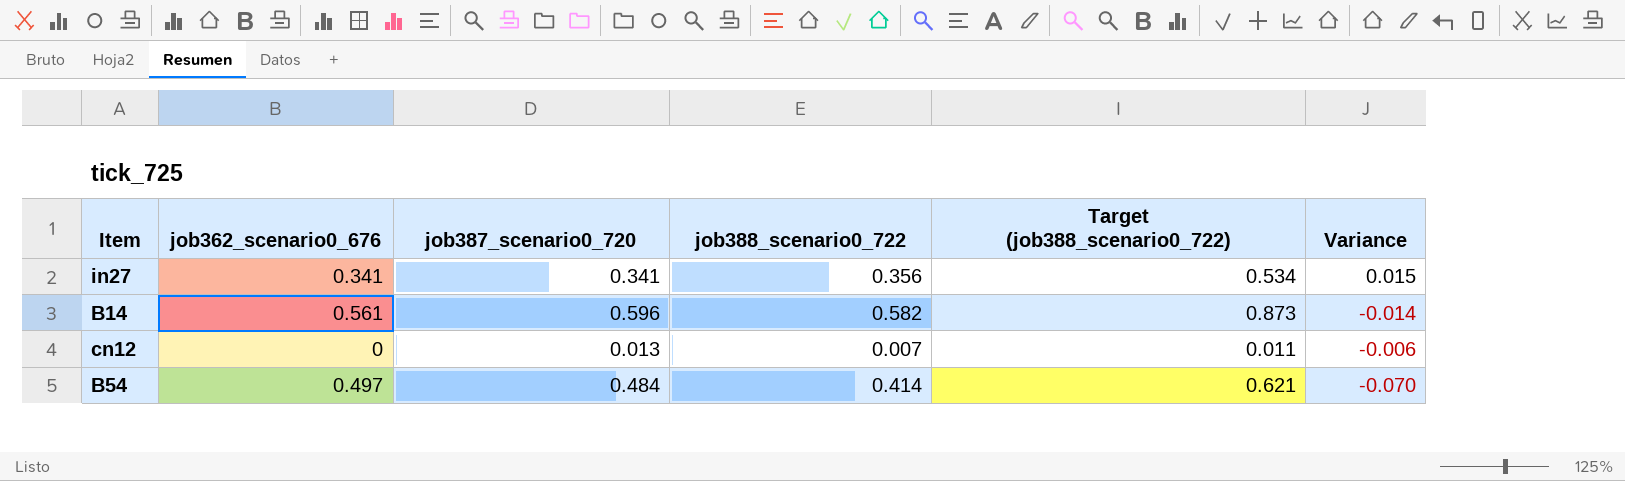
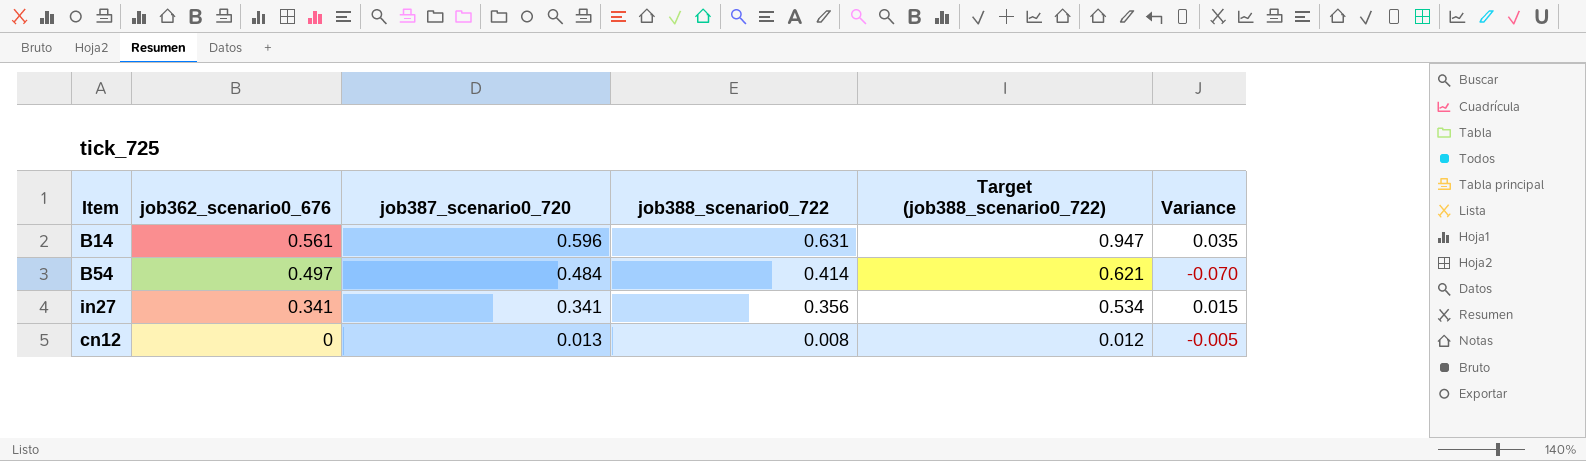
row order: none -> job362_scenario0_676 descending
B14 | job388_scenario0_722: 0.582 -> 0.631
B14 | Target (job388_scenario0_722): 0.873 -> 0.947
B14 | Variance: -0.014 -> 0.035
cn12 | job388_scenario0_722: 0.007 -> 0.008
cn12 | Target (job388_scenario0_722): 0.011 -> 0.012
cn12 | Variance: -0.006 -> -0.005

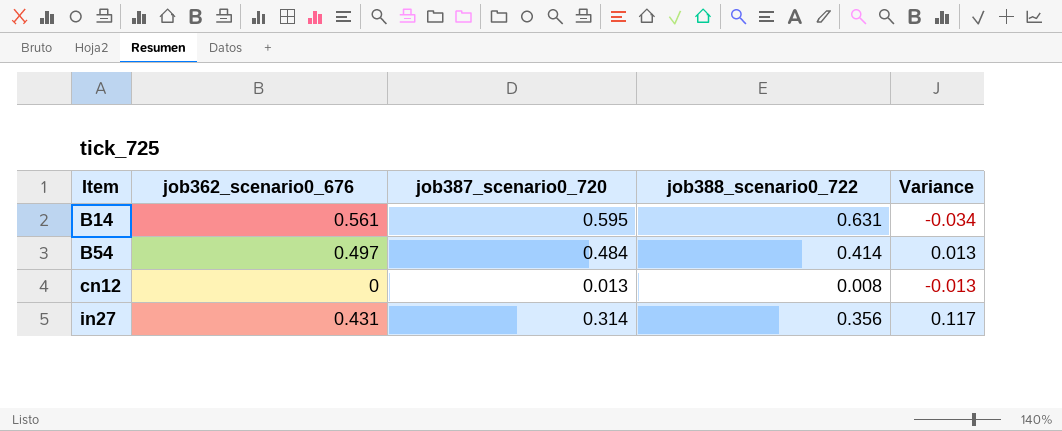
row order: job362_scenario0_676 descending -> Item ascending
column Target (job388_scenario0_722) | formula: [job388_scenario0_722] * 1.5 -> none
column Variance | formula: [job388_scenario0_722] - [job387_scenario0_720] -> [job362_scenario0_676] - [job387_scenario0_720]
B14 | job387_scenario0_720: 0.596 -> 0.595
in27 | job362_scenario0_676: 0.341 -> 0.431
in27 | job387_scenario0_720: 0.341 -> 0.314

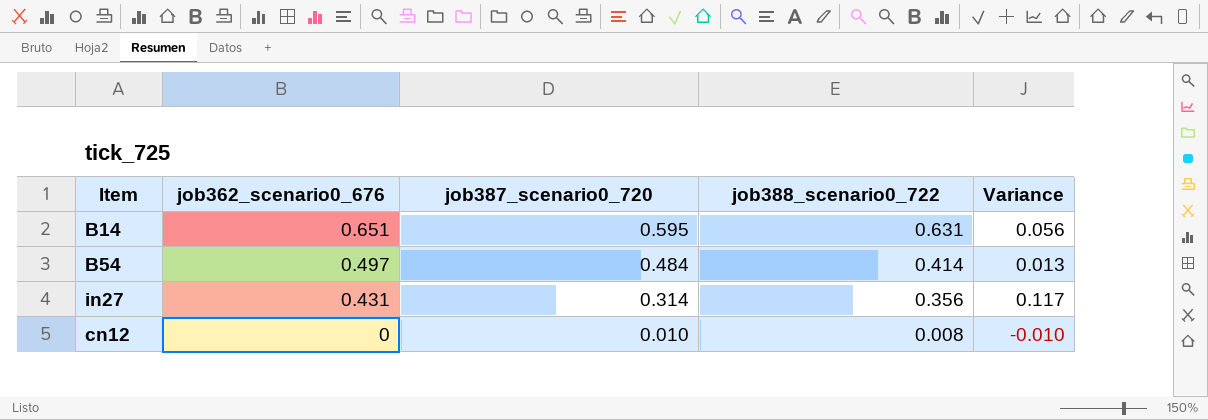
row order: Item ascending -> job362_scenario0_676 descending
B14 | job362_scenario0_676: 0.561 -> 0.651
B14 | Variance: -0.034 -> 0.056
cn12 | job387_scenario0_720: 0.013 -> 0.010
cn12 | Variance: -0.013 -> -0.010

